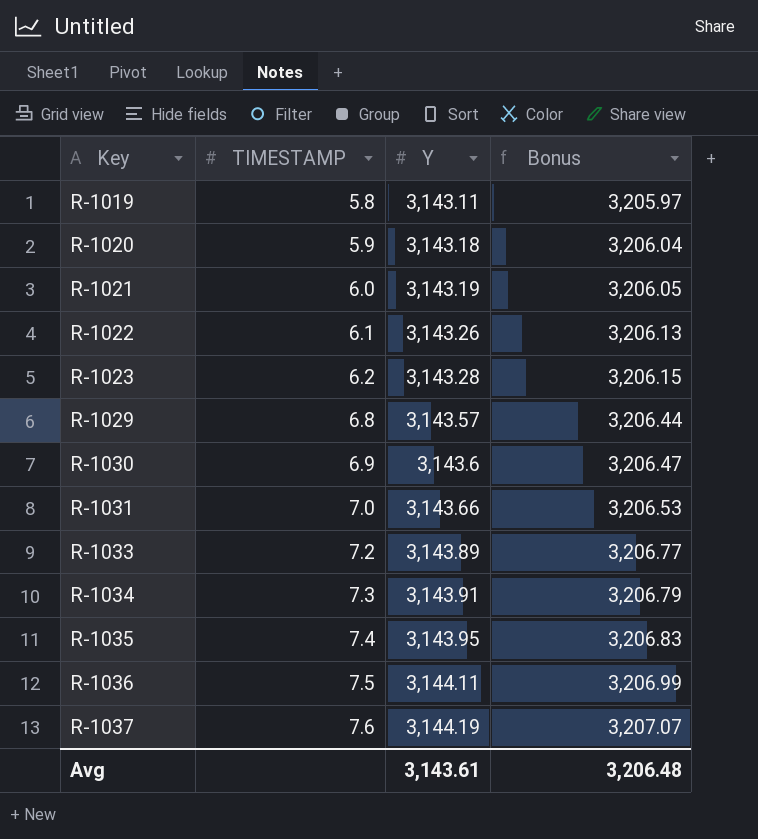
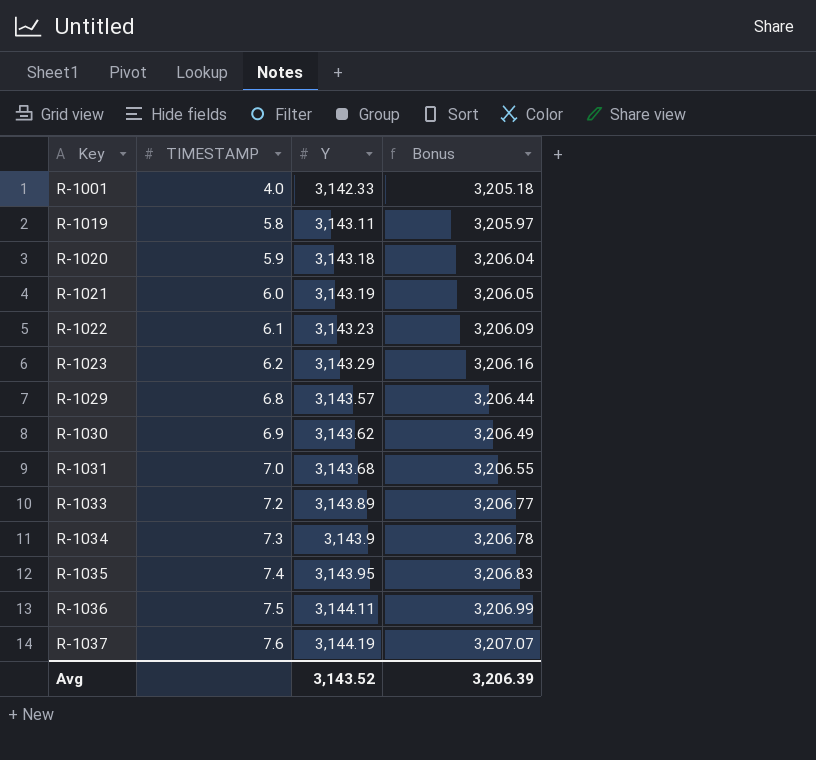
row R-1001: none -> 4.0 | 3,142.33 | 3,205.18
R-1022 | Y: 3,143.26 -> 3,143.23
R-1022 | Bonus: 3,206.13 -> 3,206.09
R-1023 | Y: 3,143.28 -> 3,143.29
R-1023 | Bonus: 3,206.15 -> 3,206.16
R-1030 | Y: 3,143.6 -> 3,143.62
R-1030 | Bonus: 3,206.47 -> 3,206.49
R-1031 | Y: 3,143.66 -> 3,143.68
R-1031 | Bonus: 3,206.53 -> 3,206.55
R-1034 | Y: 3,143.91 -> 3,143.9
R-1034 | Bonus: 3,206.79 -> 3,206.78
Avg | Y: 3,143.61 -> 3,143.52
Avg | Bonus: 3,206.48 -> 3,206.39

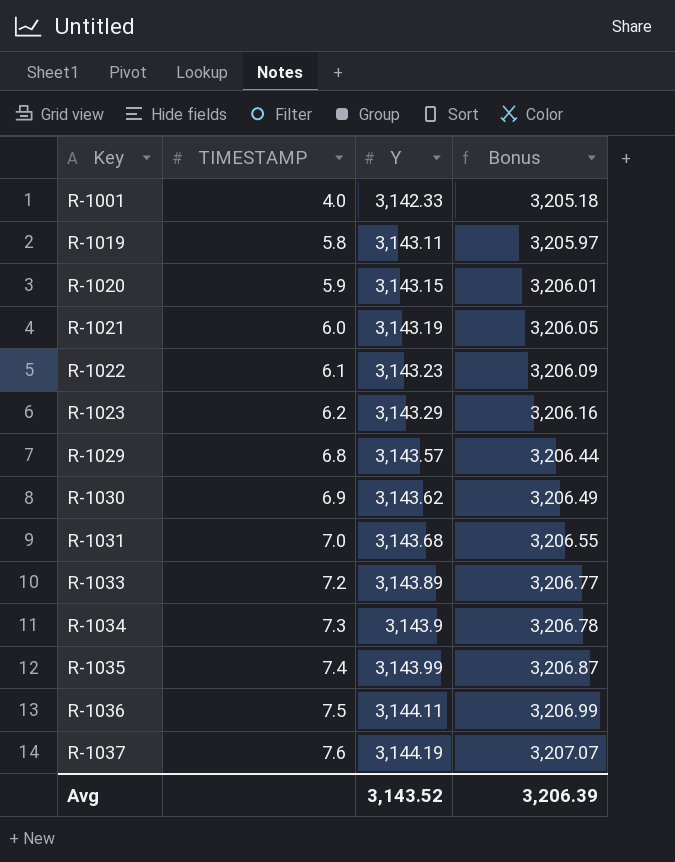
R-1020 | Y: 3,143.18 -> 3,143.15
R-1020 | Bonus: 3,206.04 -> 3,206.01
R-1035 | Y: 3,143.95 -> 3,143.99
R-1035 | Bonus: 3,206.83 -> 3,206.87

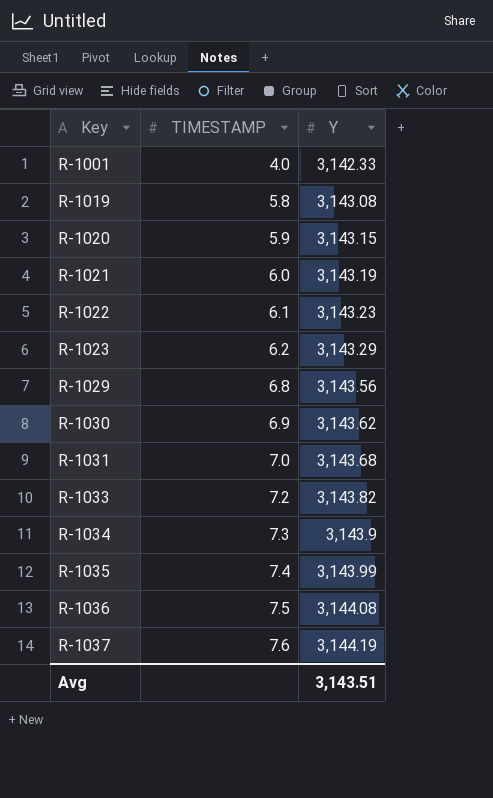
column Bonus | formula: [Y] * 1.02 -> none
R-1019 | Y: 3,143.11 -> 3,143.08
R-1029 | Y: 3,143.57 -> 3,143.56
R-1033 | Y: 3,143.89 -> 3,143.82
R-1036 | Y: 3,144.11 -> 3,144.08
Avg | Y: 3,143.52 -> 3,143.51

